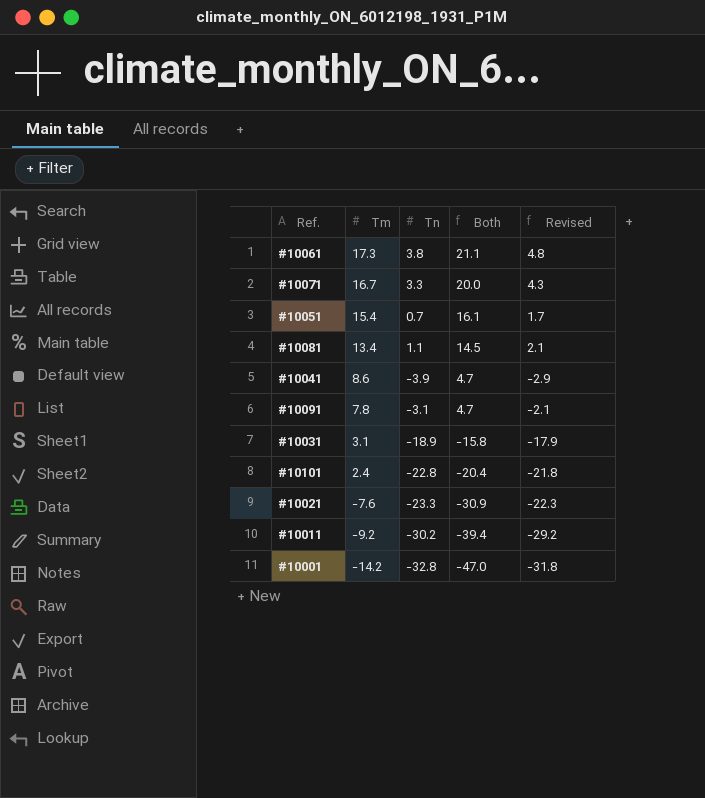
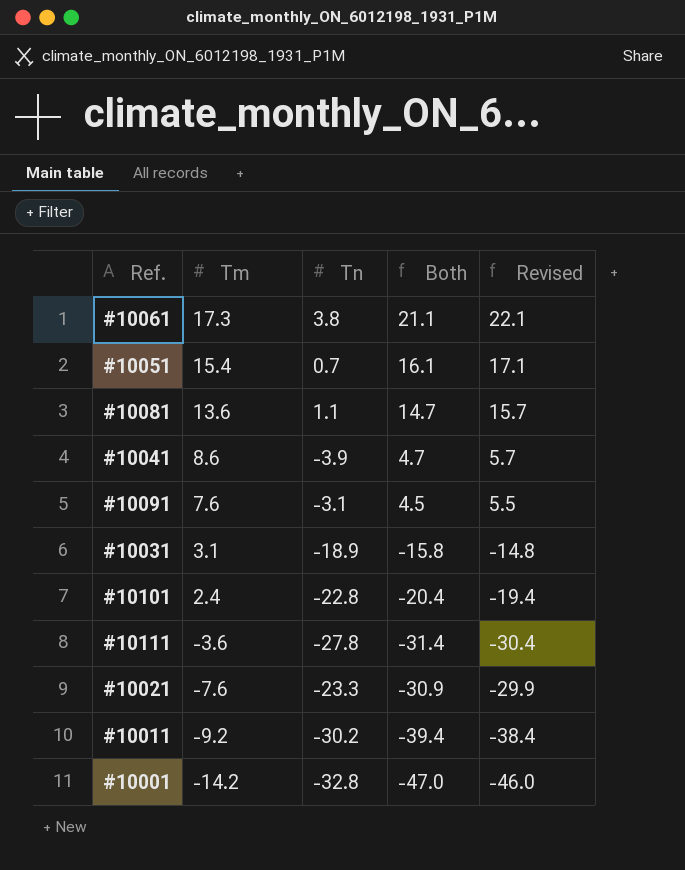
column Revised | formula: [Tn] + 1 -> [Both] + 1
row #10071: 16.7 | 3.3 | 20.0 | 4.3 -> none
#10081 | Tm: 13.4 -> 13.6
#10081 | Both: 14.5 -> 14.7
#10091 | Tm: 7.8 -> 7.6
#10091 | Both: 4.7 -> 4.5
row #10111: none -> -3.6 | -27.8 | -31.4 | -30.4

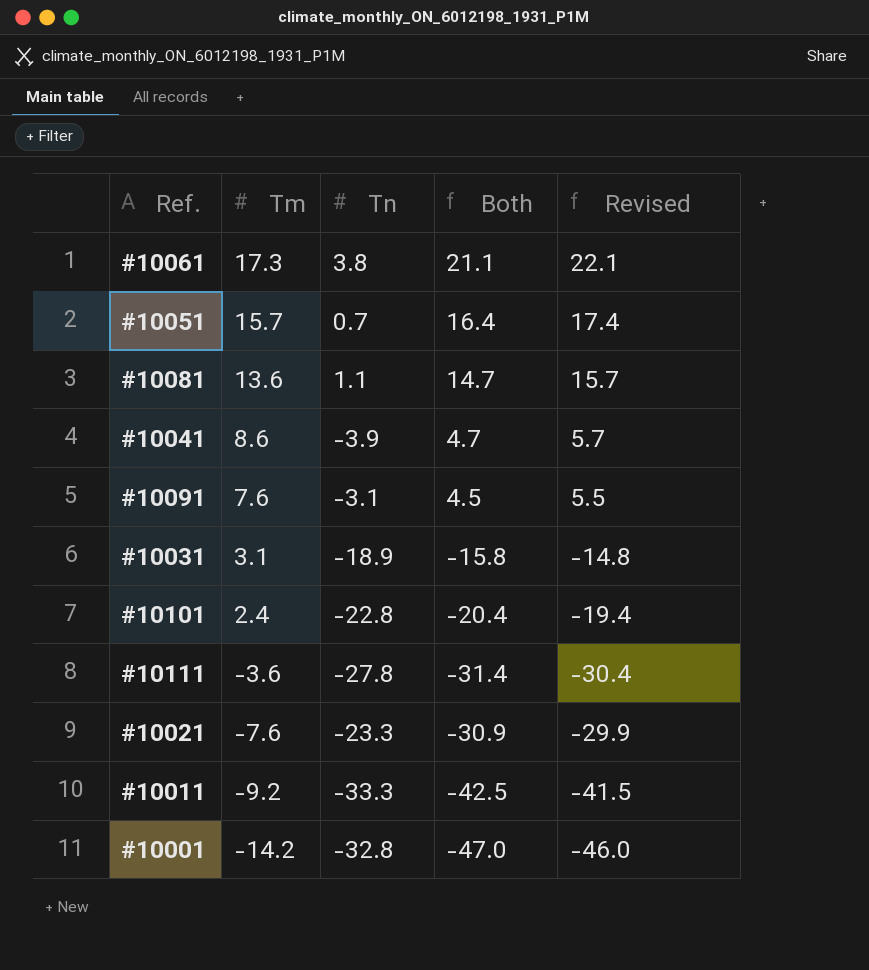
#10051 | Tm: 15.4 -> 15.7
#10051 | Both: 16.1 -> 16.4
#10051 | Revised: 17.1 -> 17.4
#10011 | Tn: -30.2 -> -33.3
#10011 | Both: -39.4 -> -42.5
#10011 | Revised: -38.4 -> -41.5

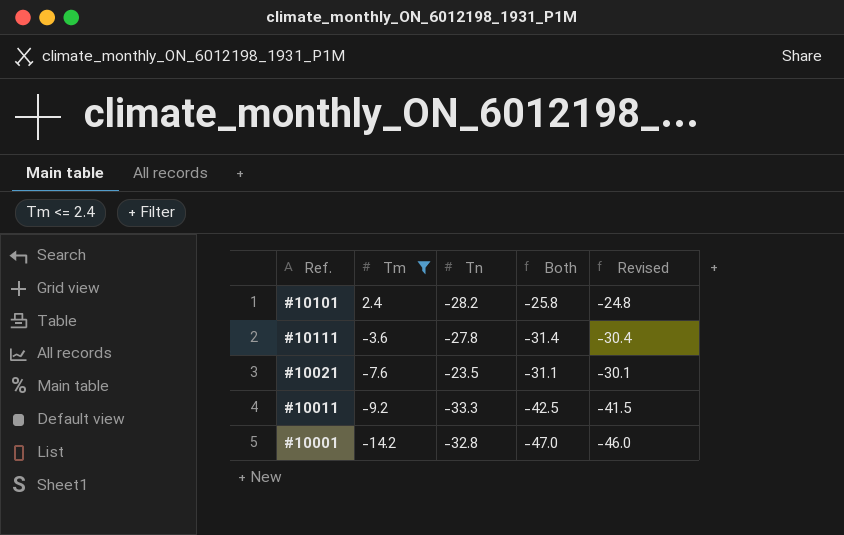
filter: none -> Tm <= 2.4
#10101 | Tn: -22.8 -> -28.2
#10101 | Both: -20.4 -> -25.8
#10101 | Revised: -19.4 -> -24.8
#10021 | Tn: -23.3 -> -23.5
#10021 | Both: -30.9 -> -31.1
#10021 | Revised: -29.9 -> -30.1

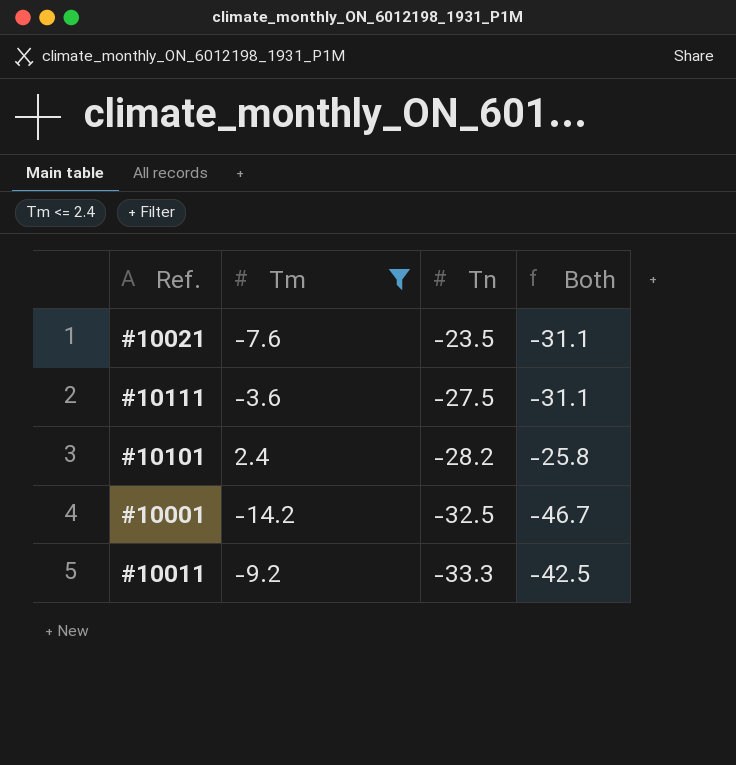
row order: Tm descending -> Tn descending
column Revised | formula: [Both] + 1 -> none
#10111 | Tn: -27.8 -> -27.5
#10111 | Both: -31.4 -> -31.1
#10001 | Tn: -32.8 -> -32.5
#10001 | Both: -47.0 -> -46.7

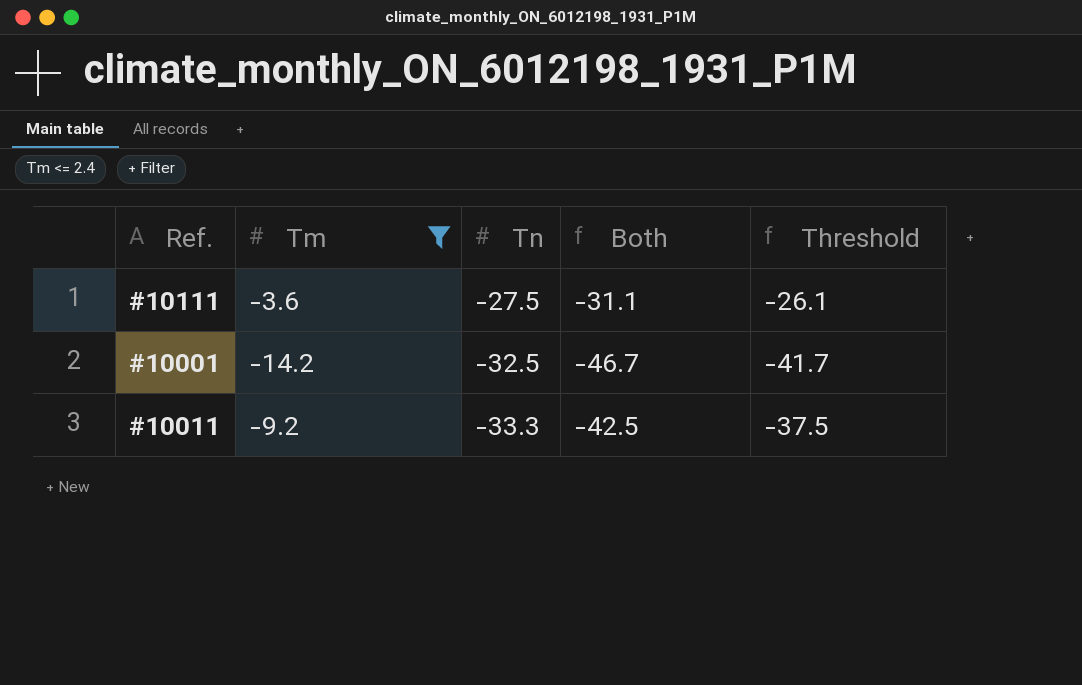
column Threshold | formula: none -> [Both] + 5
row #10021: -7.6 | -23.5 | -31.1 -> none
row #10101: 2.4 | -28.2 | -25.8 -> none

